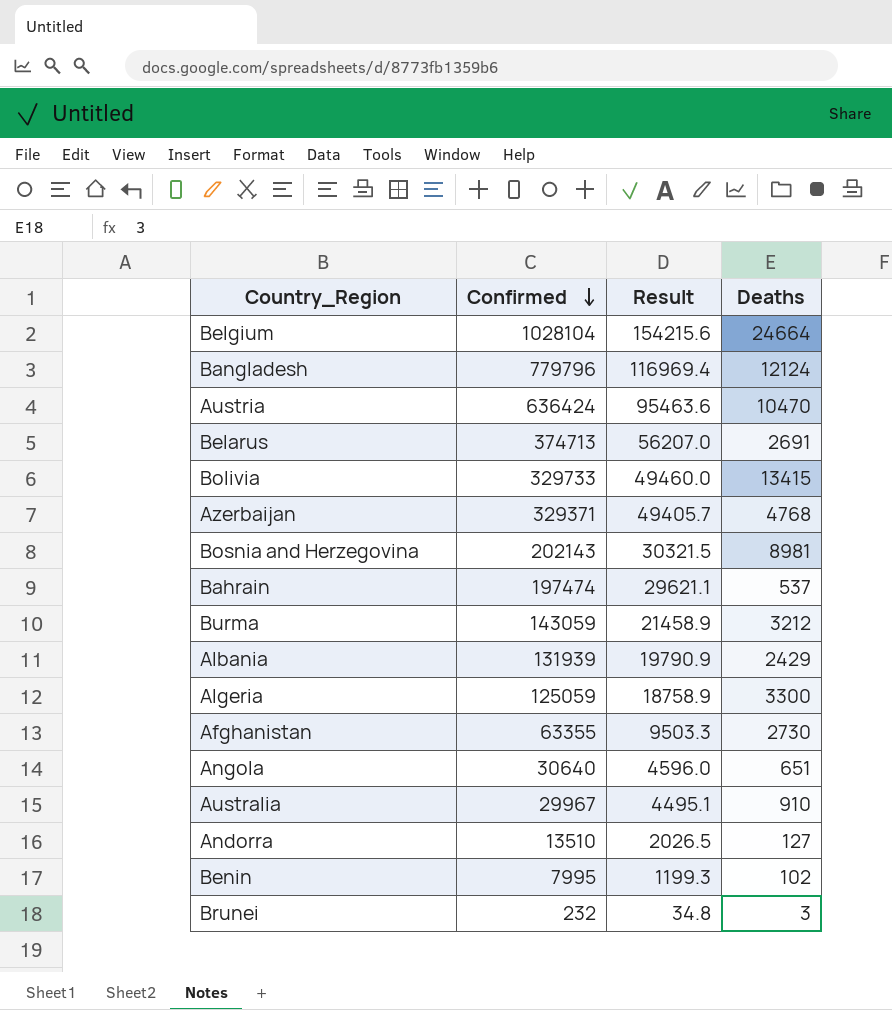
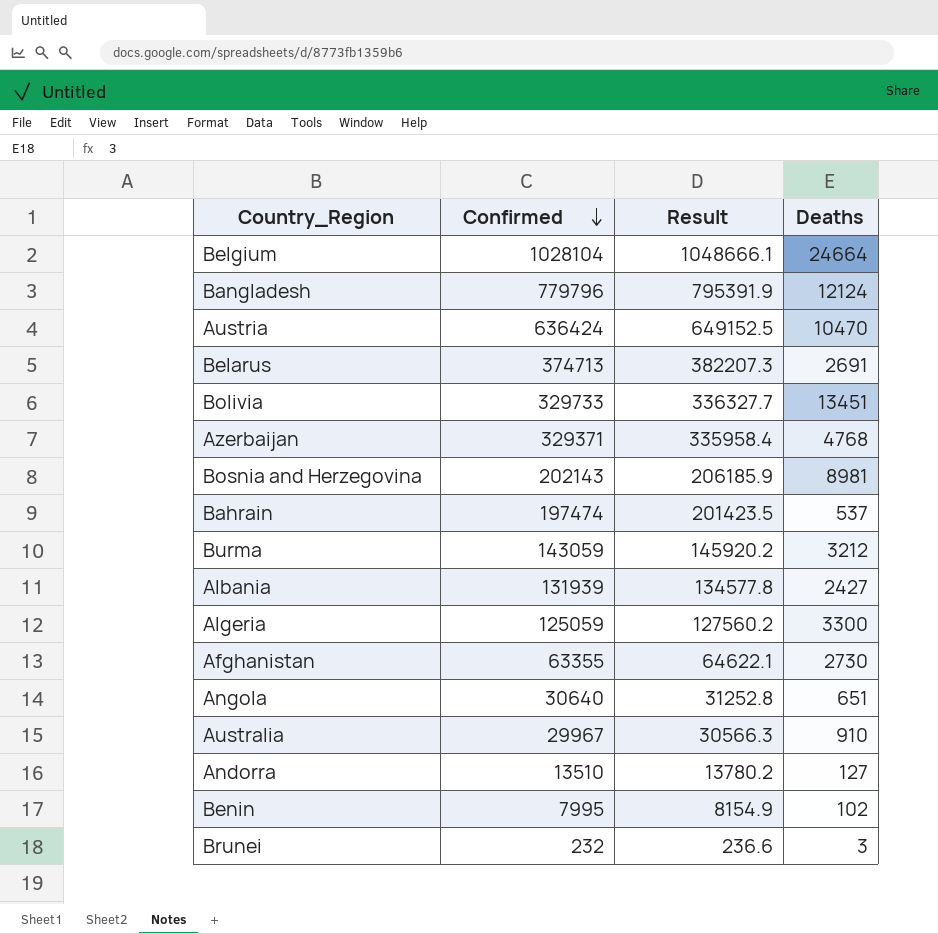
column Result | formula: [Confirmed] * 0.15 -> [Confirmed] * 1.02
Bolivia | Deaths: 13415 -> 13451
Albania | Deaths: 2429 -> 2427

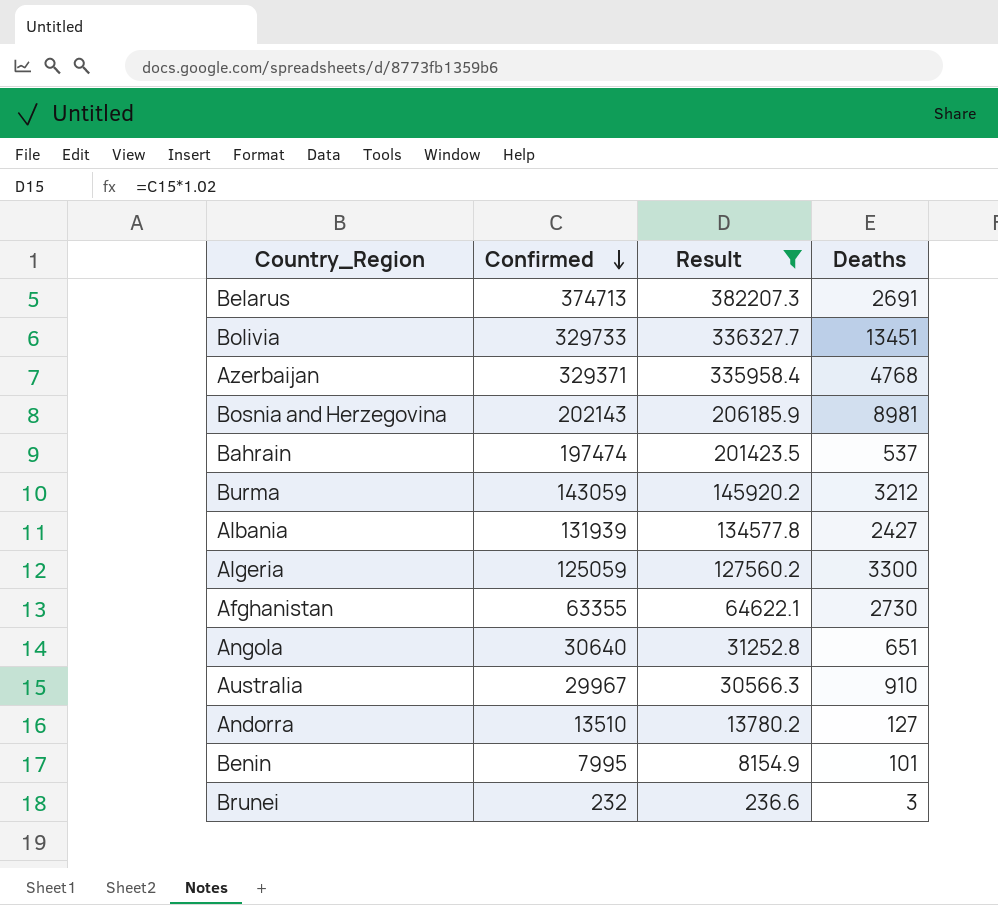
filter: none -> Result <= 382207.3
Benin | Deaths: 102 -> 101

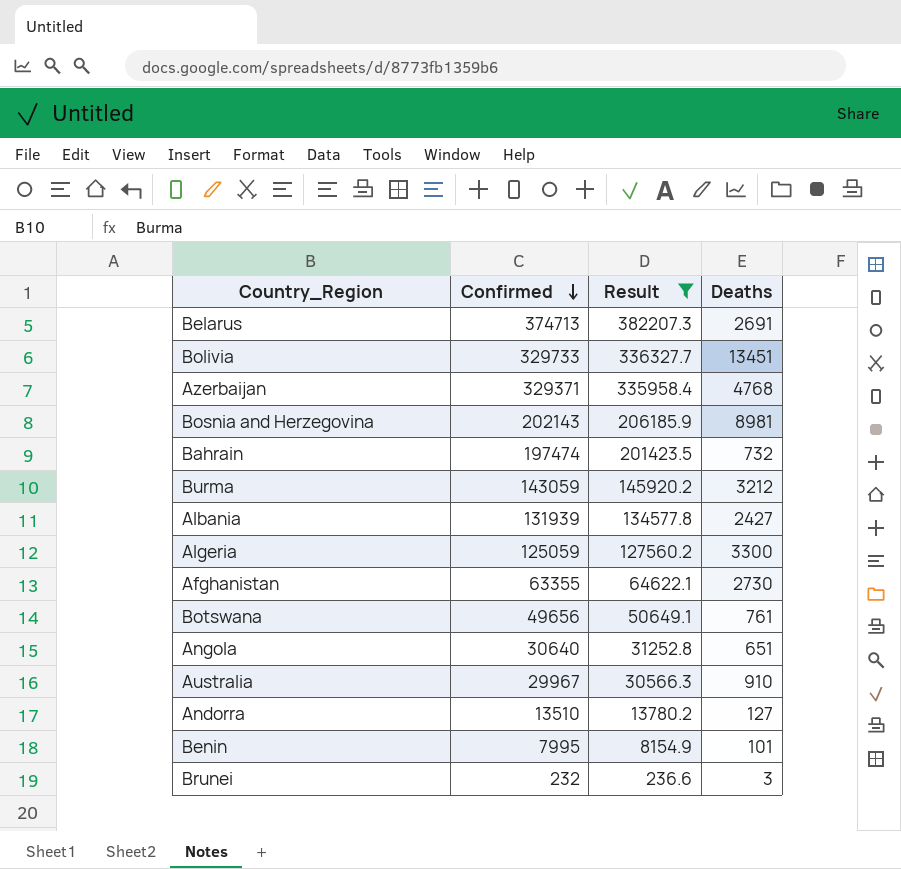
Bahrain | Deaths: 537 -> 732
row Botswana: none -> 49656 | 50649.1 | 761

